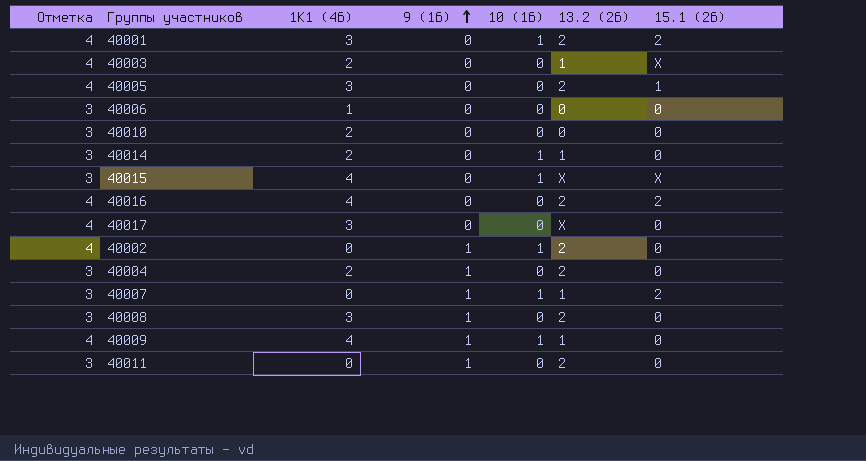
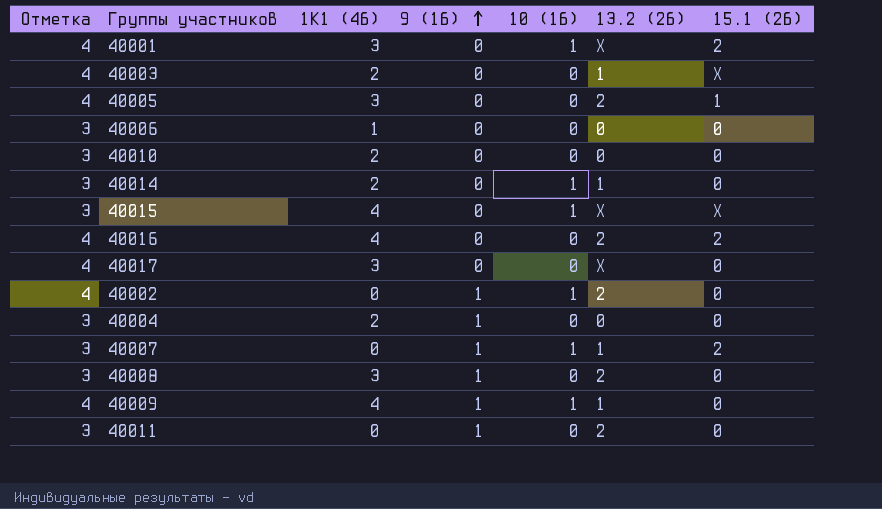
40001 | 13.2 (2б): 2 -> X
40004 | 13.2 (2б): 2 -> 0

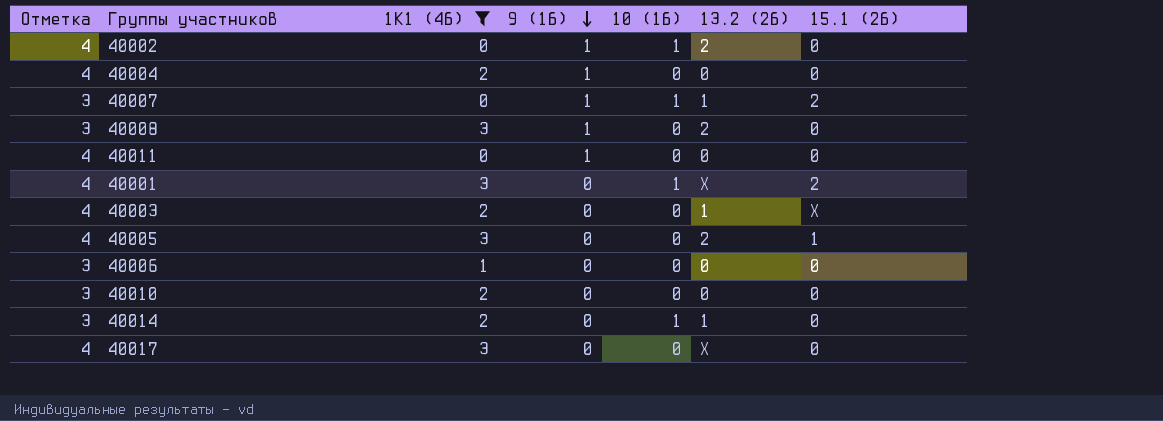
filter: none -> 1К1 (4б) != 4
row order: 9 (1б) ascending -> 9 (1б) descending
40004 | Отметка: 3 -> 4
40011 | Отметка: 3 -> 4
40011 | 13.2 (2б): 2 -> 0

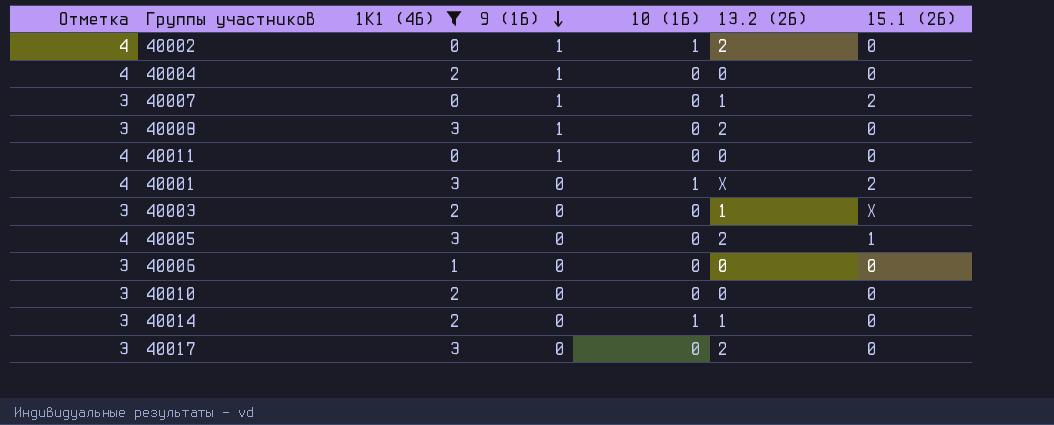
40007 | 10 (1б): 1 -> 0
40003 | Отметка: 4 -> 3
40017 | Отметка: 4 -> 3
40017 | 13.2 (2б): X -> 2

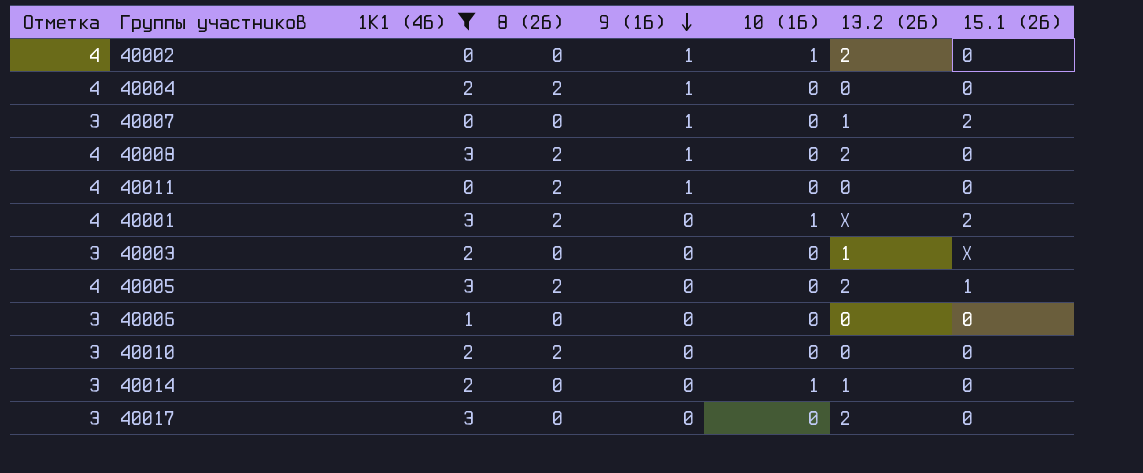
column 8 (2б) | position: none -> 4
40008 | Отметка: 3 -> 4

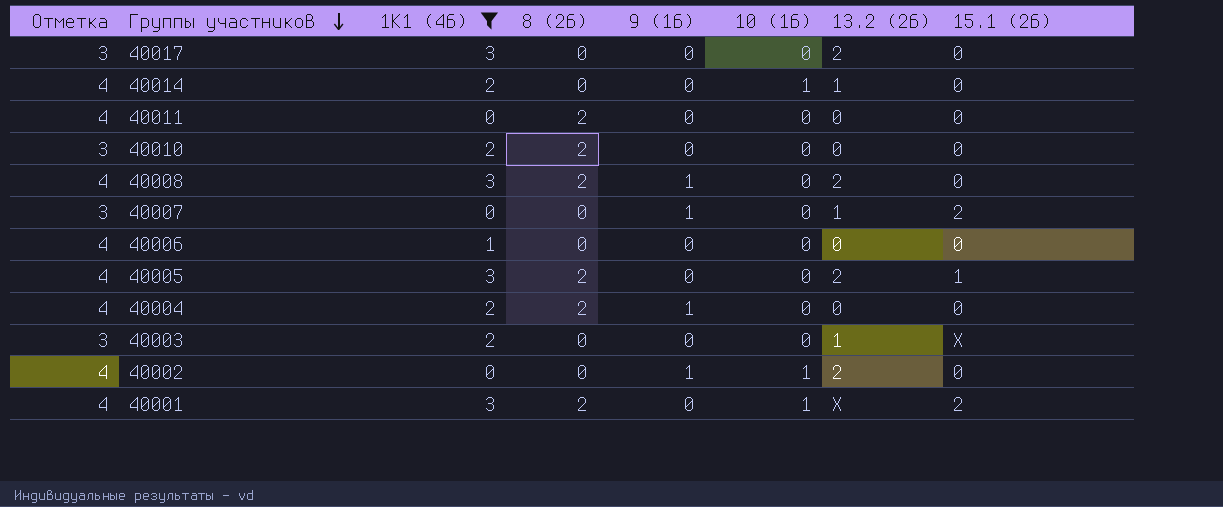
row order: 9 (1б) descending -> Группы участников descending
40014 | Отметка: 3 -> 4
40011 | 9 (1б): 1 -> 0
40006 | Отметка: 3 -> 4

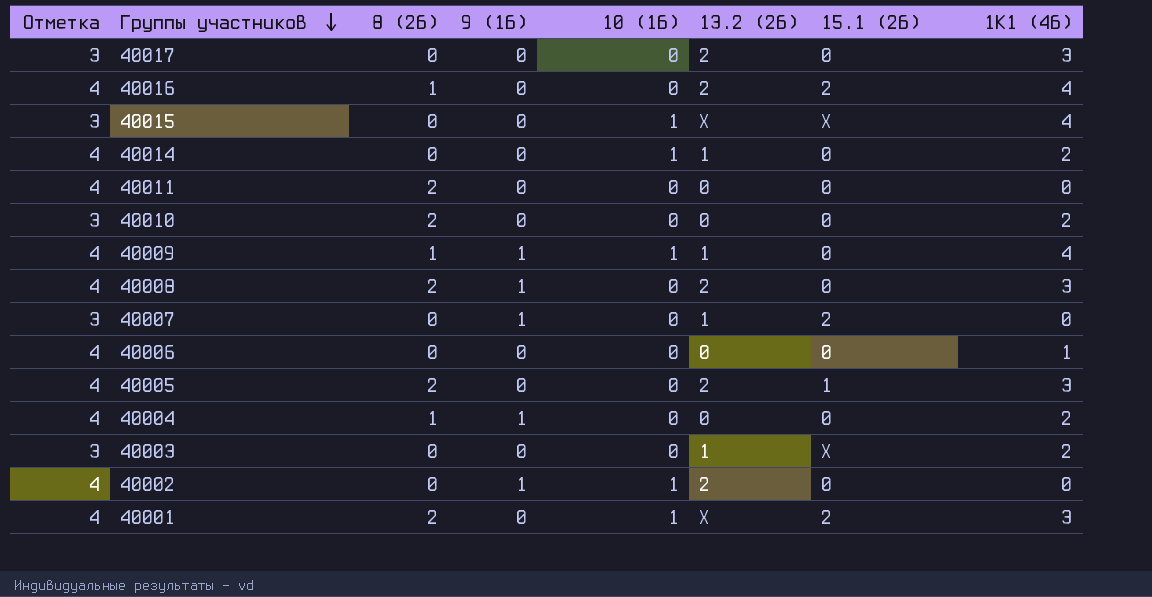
filter: 1К1 (4б) != 4 -> none
column 1К1 (4б) | position: 3 -> 8
40004 | 8 (2б): 2 -> 1

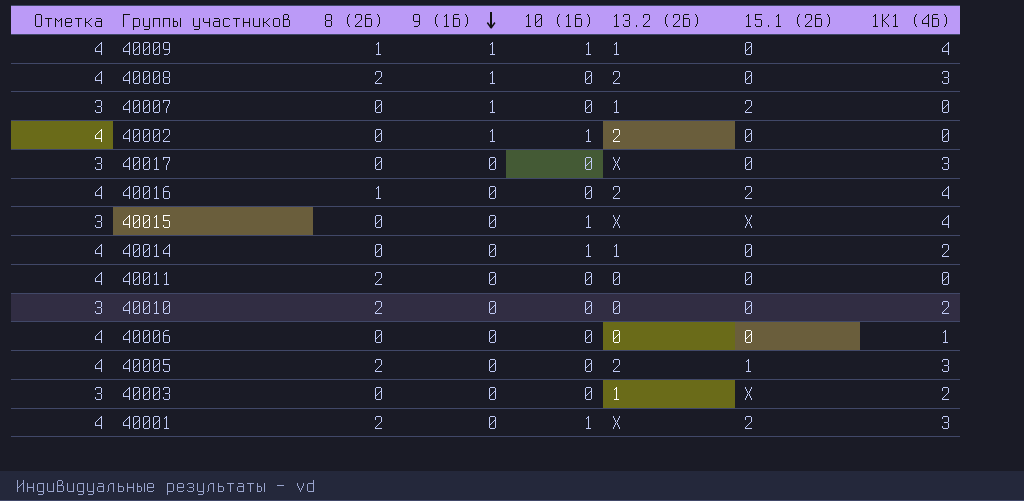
row order: Группы участников descending -> 9 (1б) descending
row 40004: 4 | 1 | 1 | 0 | 0 | 0 | 2 -> none
40017 | 13.2 (2б): 2 -> X

